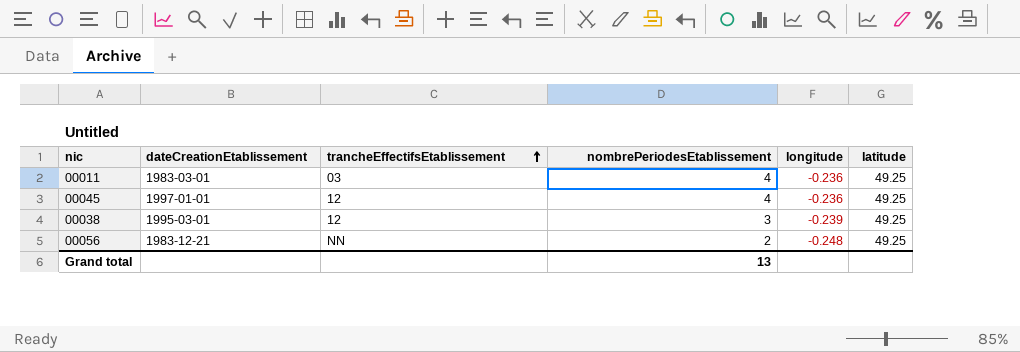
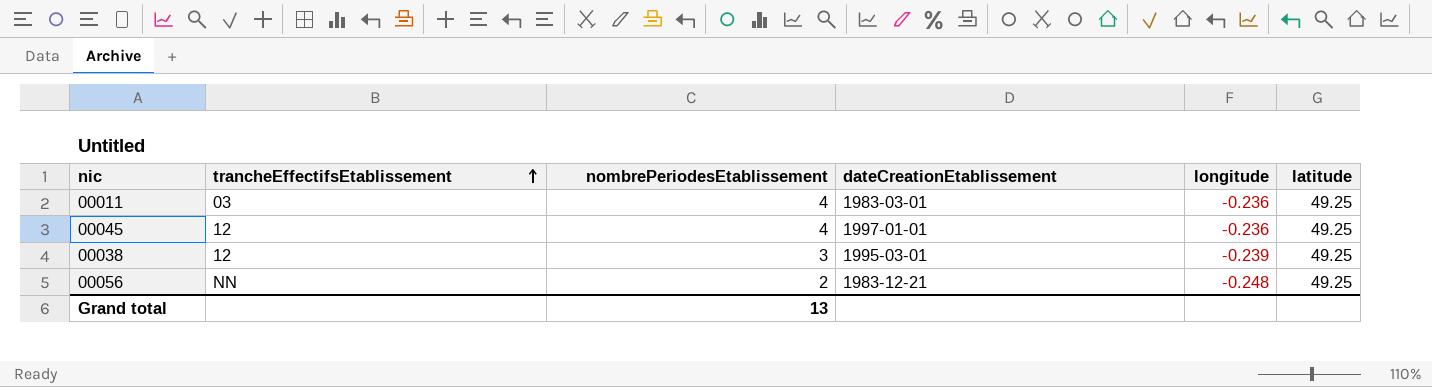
column dateCreationEtablissement | position: 2 -> 4

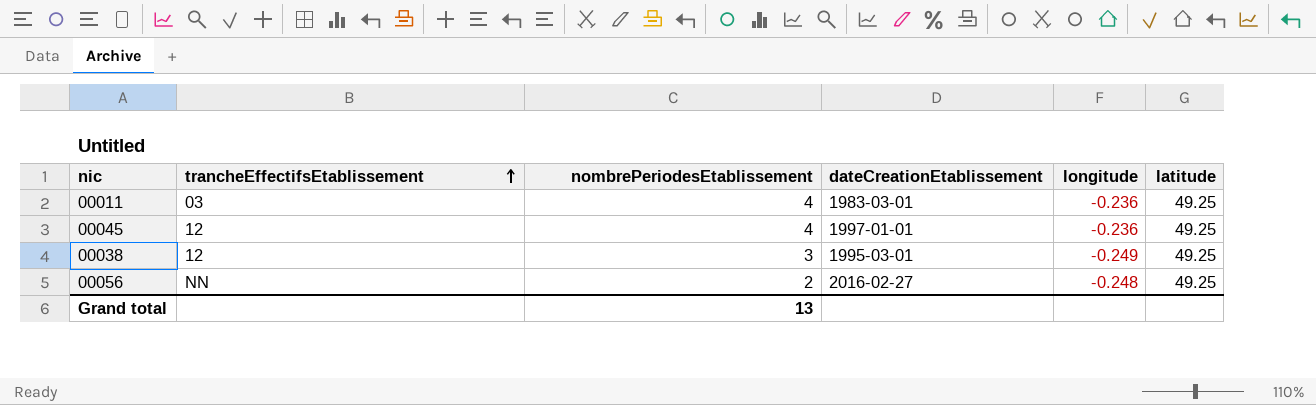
00038 | longitude: -0.239 -> -0.249
00056 | dateCreationEtablissement: 1983-12-21 -> 2016-02-27

